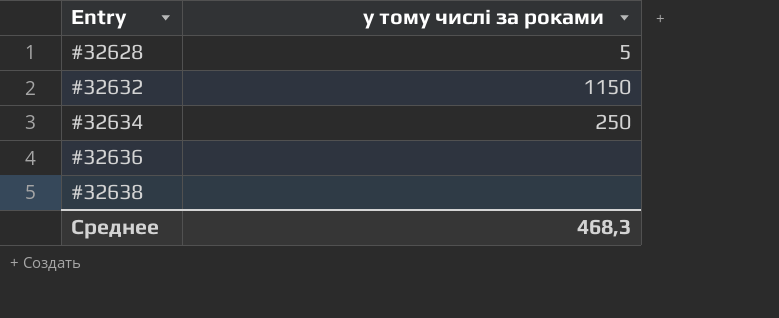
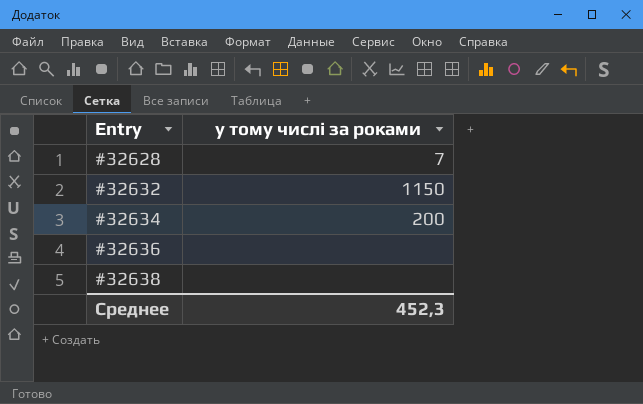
#32628 | у тому числі за роками: 5 -> 7
#32634 | у тому числі за роками: 250 -> 200
Среднее | у тому числі за роками: 468,3 -> 452,3

